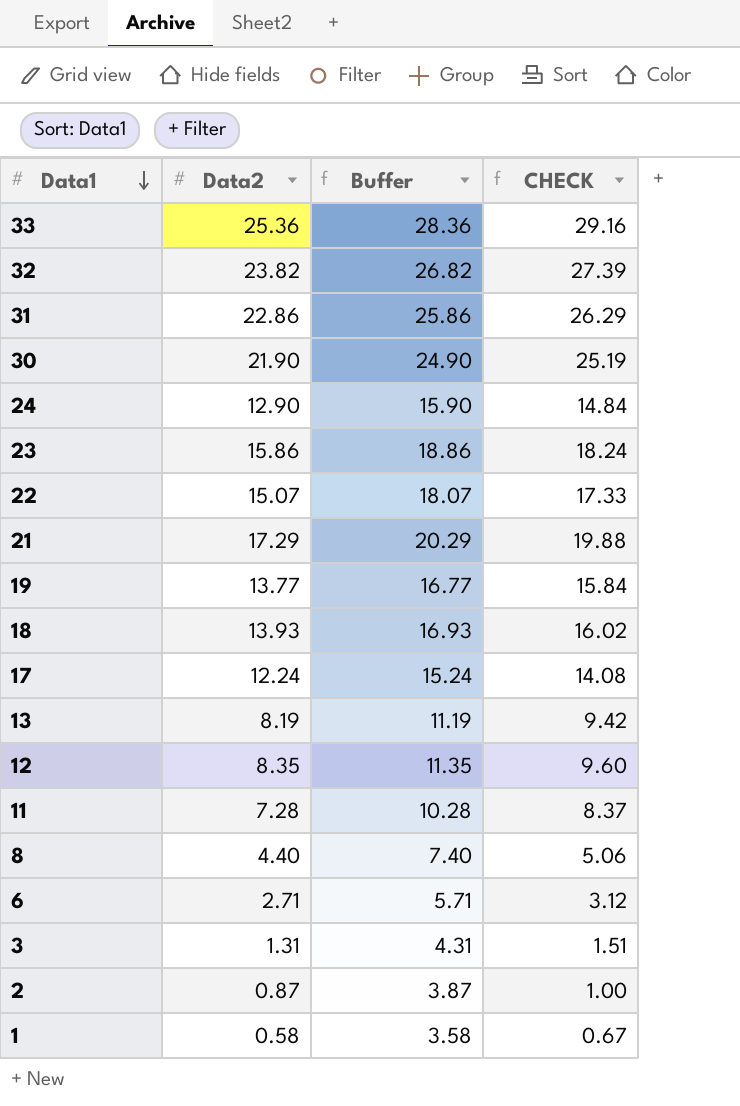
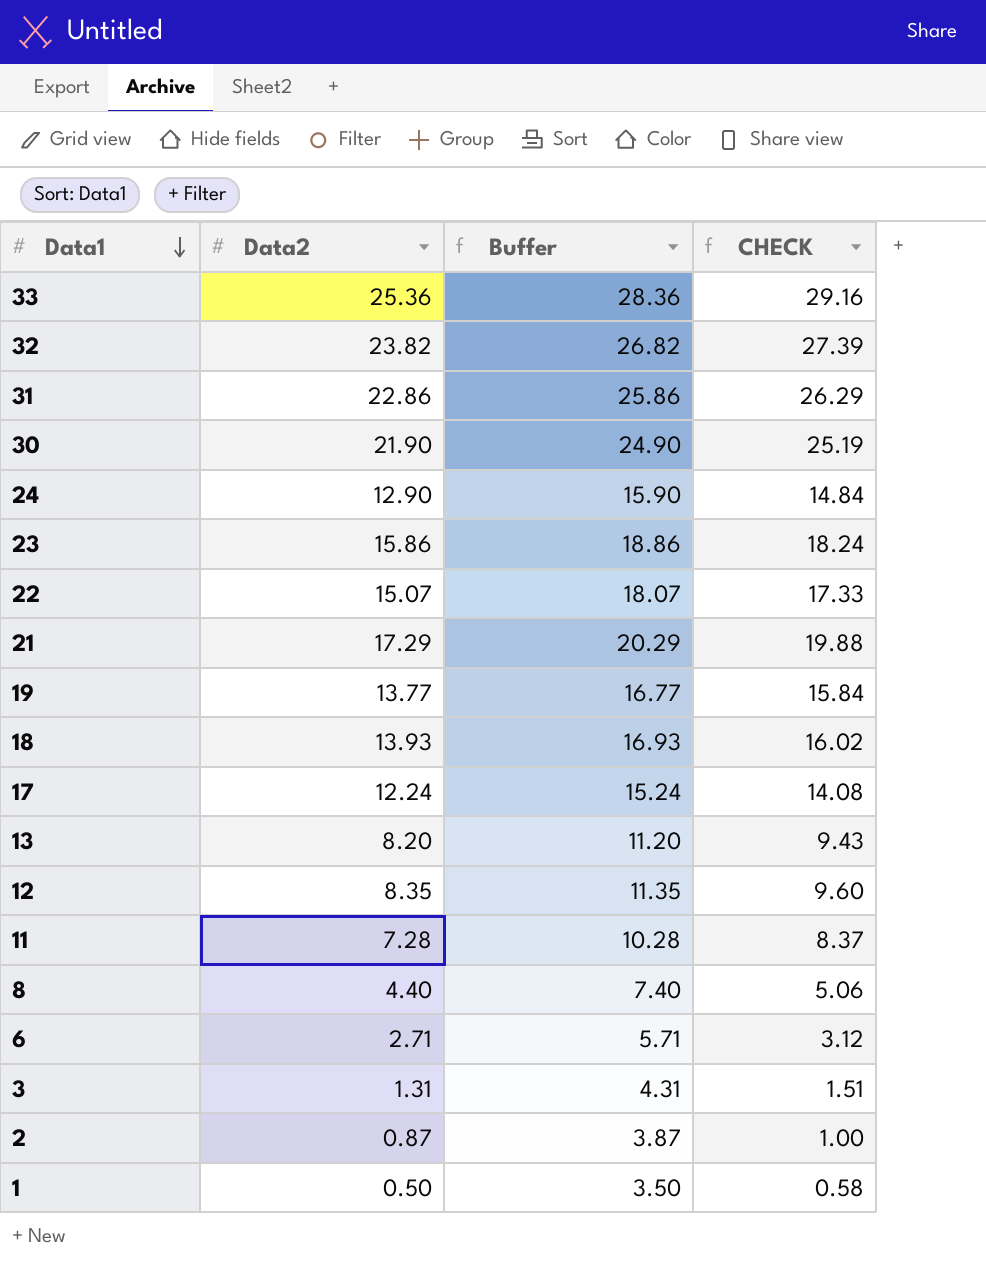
13 | Data2: 8.19 -> 8.20
13 | Buffer: 11.19 -> 11.20
13 | CHECK: 9.42 -> 9.43
1 | Data2: 0.58 -> 0.50
1 | Buffer: 3.58 -> 3.50
1 | CHECK: 0.67 -> 0.58

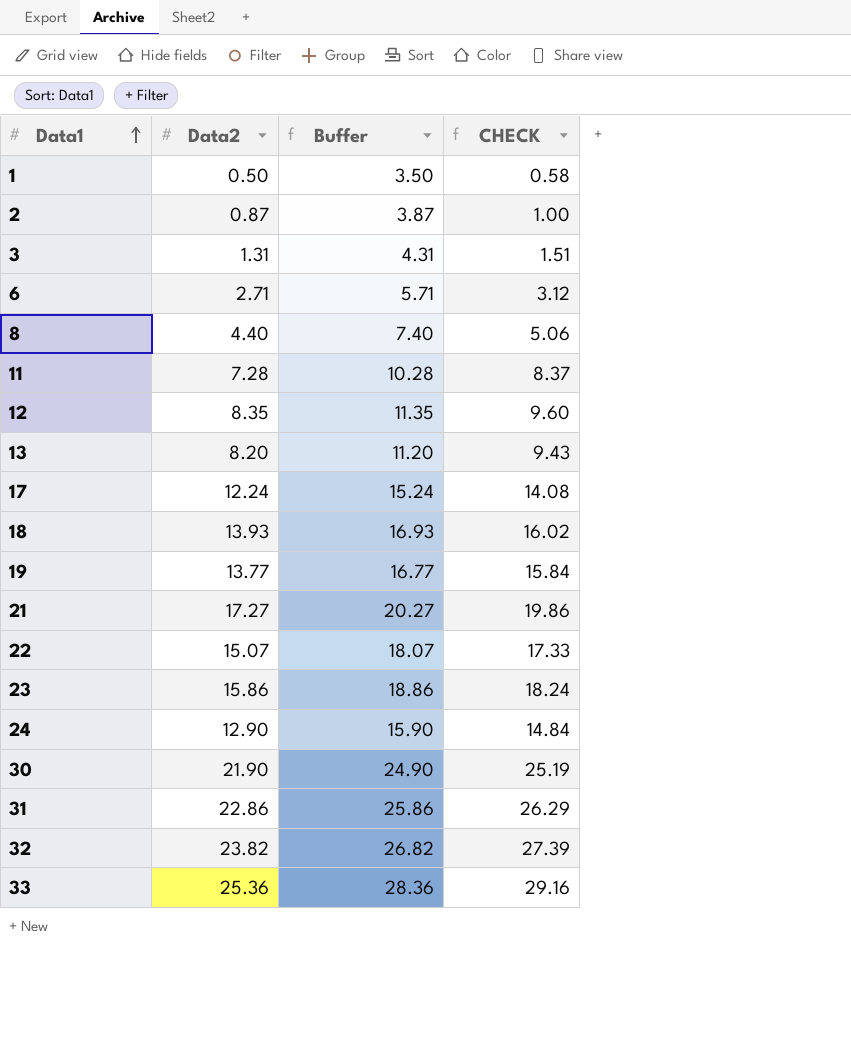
row order: Data1 descending -> Data1 ascending
21 | Data2: 17.29 -> 17.27
21 | Buffer: 20.29 -> 20.27
21 | CHECK: 19.88 -> 19.86

